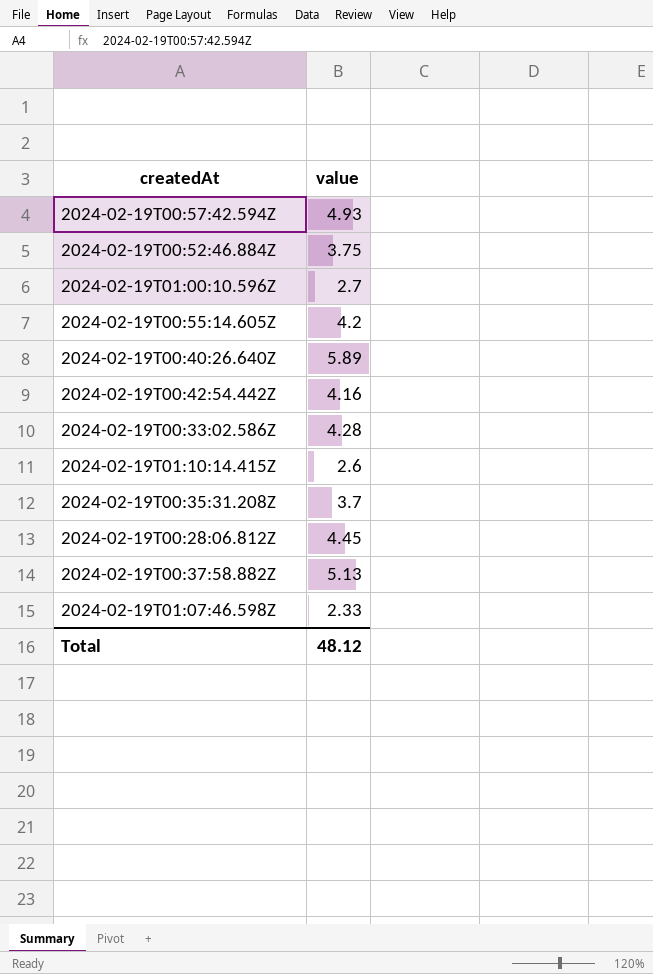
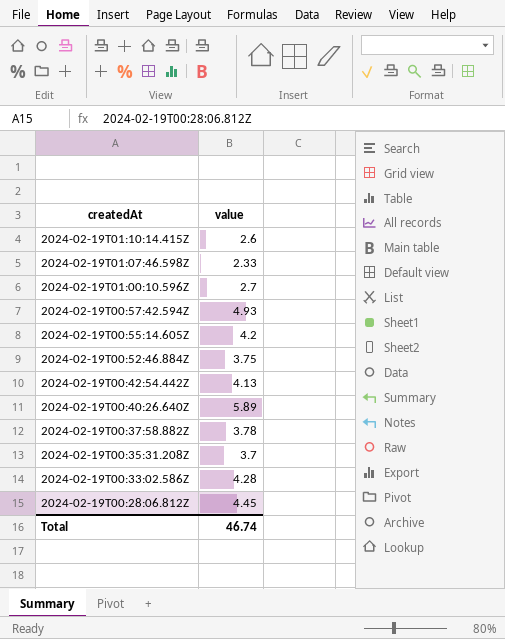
row order: none -> createdAt descending
2024-02-19T00:42:54.442Z | value: 4.16 -> 4.13
2024-02-19T00:37:58.882Z | value: 5.13 -> 3.78
Total | value: 48.12 -> 46.74

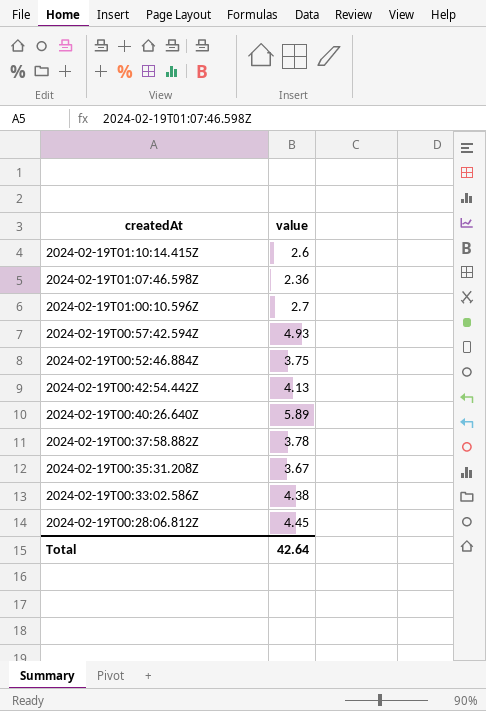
row 2024-02-19T00:55:14.605Z: 4.2 -> none
2024-02-19T01:07:46.598Z | value: 2.33 -> 2.36
2024-02-19T00:35:31.208Z | value: 3.7 -> 3.67
2024-02-19T00:33:02.586Z | value: 4.28 -> 4.38
Total | value: 46.74 -> 42.64

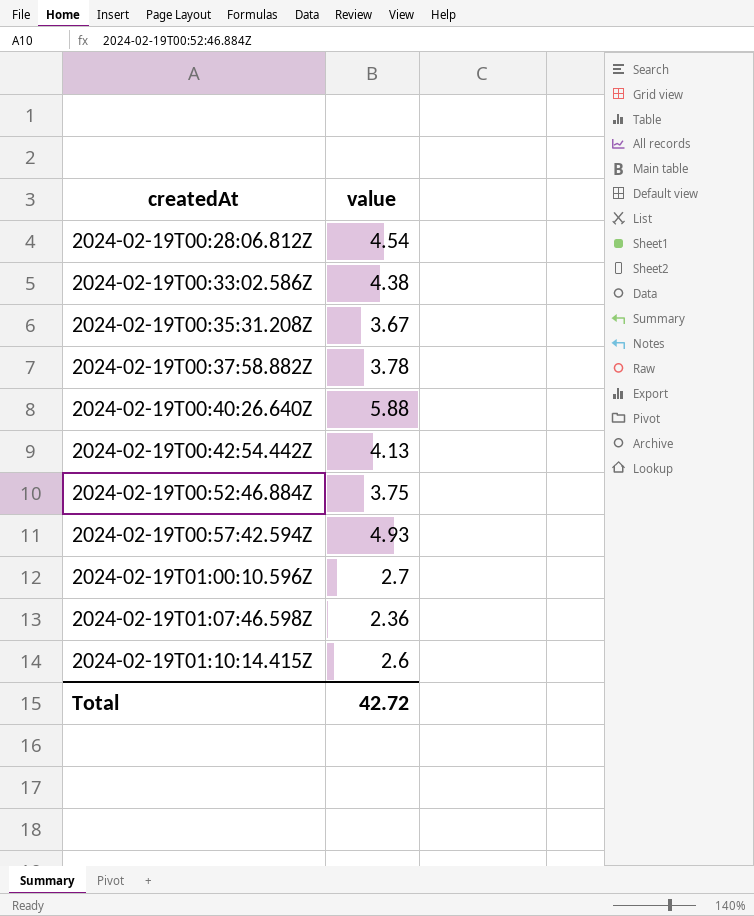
row order: createdAt descending -> createdAt ascending
2024-02-19T00:28:06.812Z | value: 4.45 -> 4.54
2024-02-19T00:40:26.640Z | value: 5.89 -> 5.88
Total | value: 42.64 -> 42.72

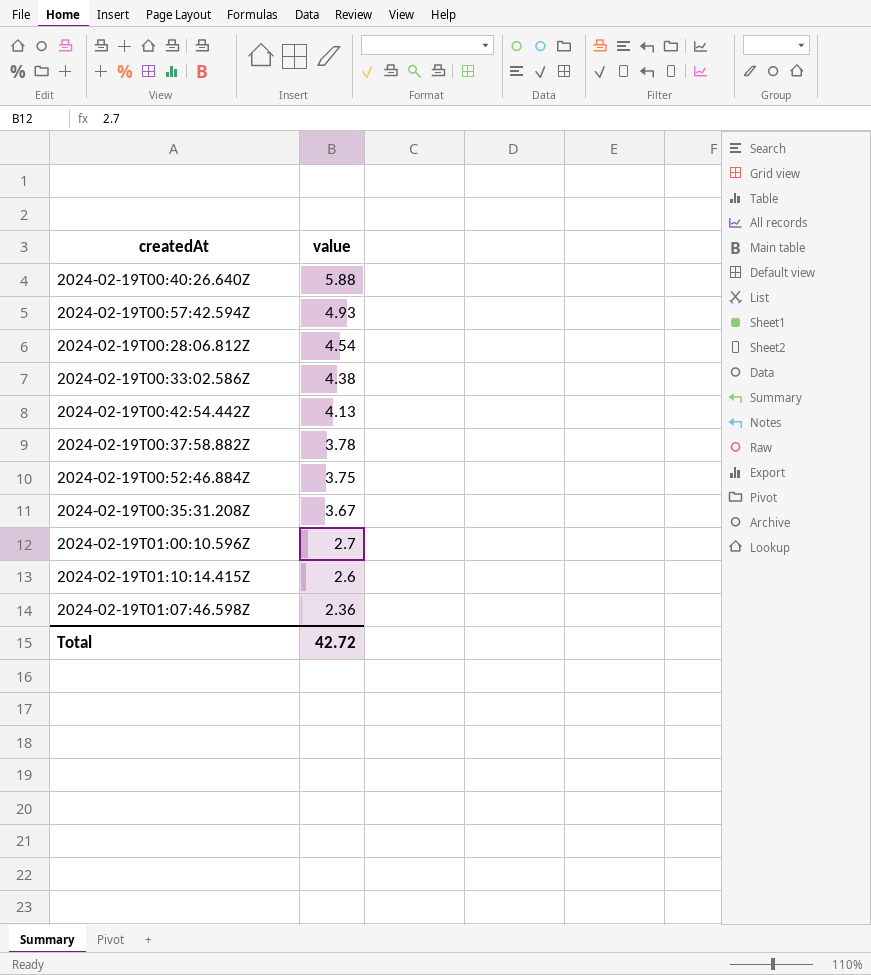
row order: createdAt ascending -> value descending

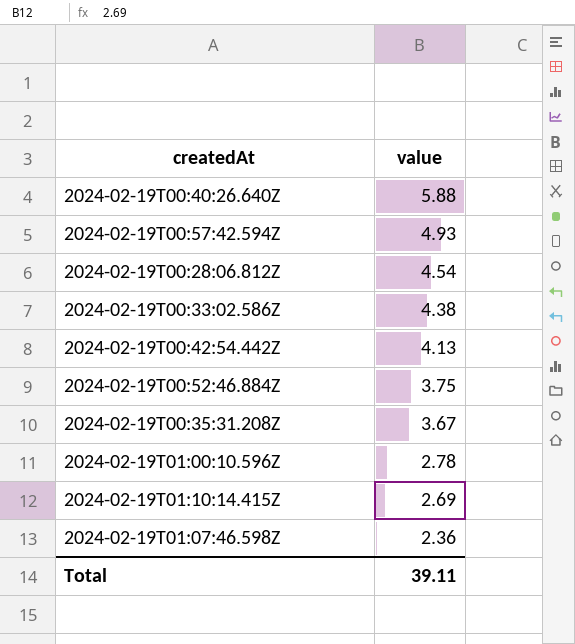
row 2024-02-19T00:37:58.882Z: 3.78 -> none
2024-02-19T01:00:10.596Z | value: 2.7 -> 2.78
2024-02-19T01:10:14.415Z | value: 2.6 -> 2.69
Total | value: 42.72 -> 39.11

